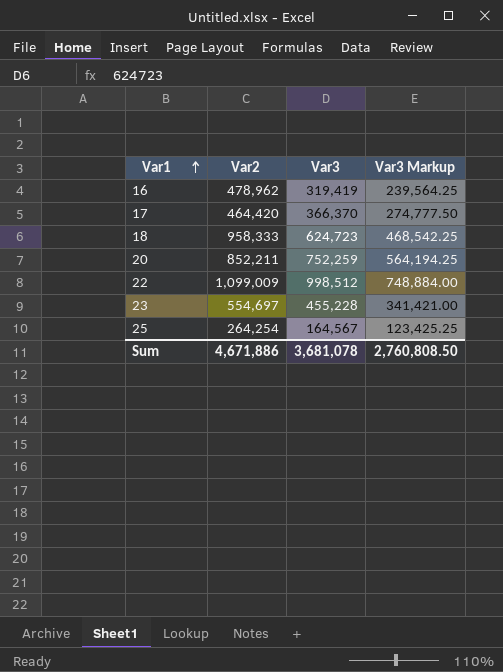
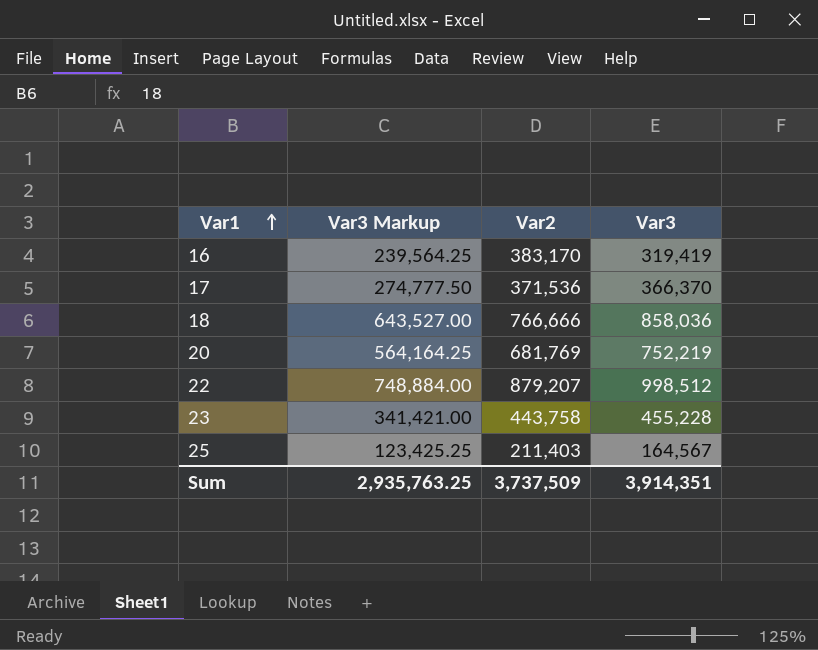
column Var3 Markup | position: 4 -> 2
16 | Var2: 478,962 -> 383,170
17 | Var2: 464,420 -> 371,536
18 | Var3 Markup: 468,542.25 -> 643,527.00
18 | Var2: 958,333 -> 766,666
18 | Var3: 624,723 -> 858,036
20 | Var3 Markup: 564,194.25 -> 564,164.25
20 | Var2: 852,211 -> 681,769
20 | Var3: 752,259 -> 752,219
22 | Var2: 1,099,009 -> 879,207
23 | Var2: 554,697 -> 443,758
25 | Var2: 264,254 -> 211,403
Sum | Var3 Markup: 2,760,808.50 -> 2,935,763.25
Sum | Var2: 4,671,886 -> 3,737,509
Sum | Var3: 3,681,078 -> 3,914,351

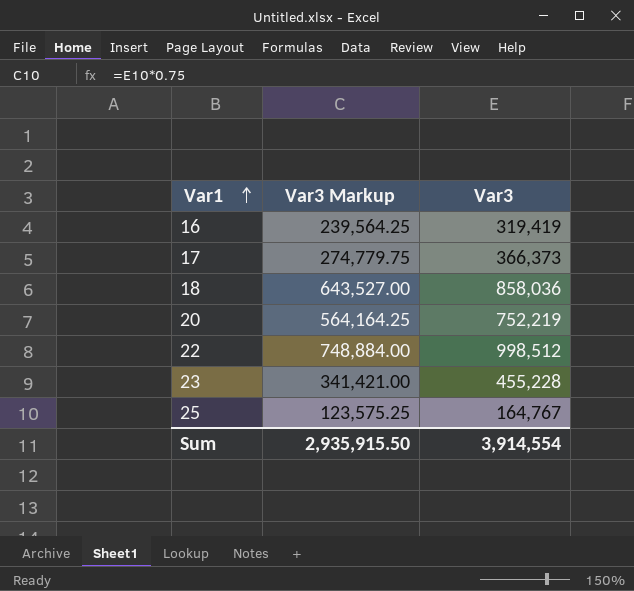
column Var2 | position: 3 -> none
17 | Var3 Markup: 274,777.50 -> 274,779.75
17 | Var3: 366,370 -> 366,373
25 | Var3 Markup: 123,425.25 -> 123,575.25
25 | Var3: 164,567 -> 164,767
Sum | Var3 Markup: 2,935,763.25 -> 2,935,915.50
Sum | Var3: 3,914,351 -> 3,914,554

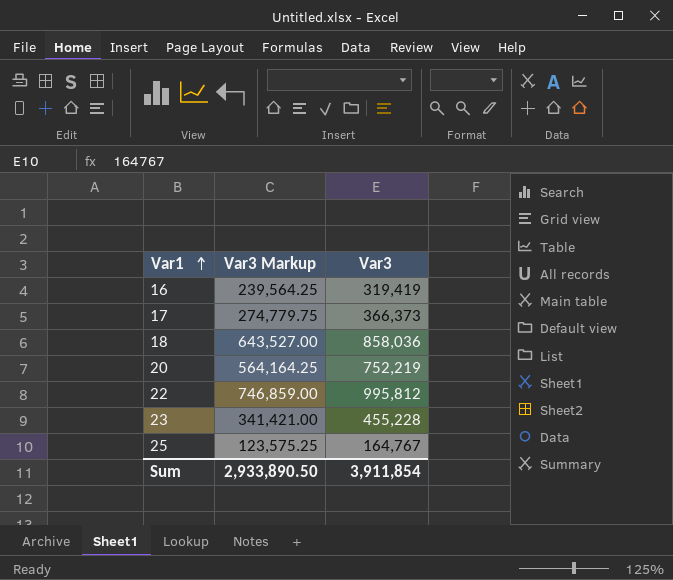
22 | Var3 Markup: 748,884.00 -> 746,859.00
22 | Var3: 998,512 -> 995,812
Sum | Var3 Markup: 2,935,915.50 -> 2,933,890.50
Sum | Var3: 3,914,554 -> 3,911,854

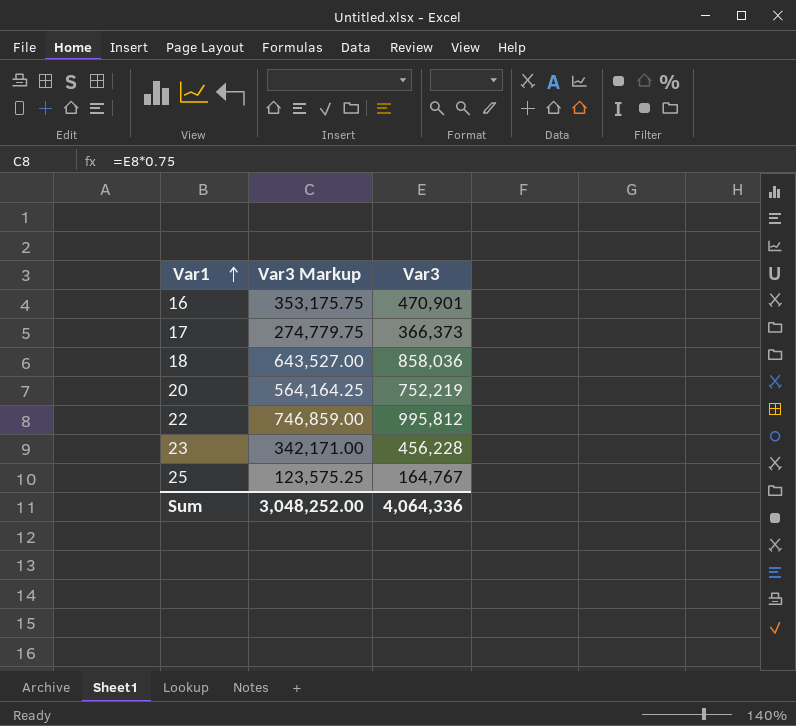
16 | Var3 Markup: 239,564.25 -> 353,175.75
16 | Var3: 319,419 -> 470,901
23 | Var3 Markup: 341,421.00 -> 342,171.00
23 | Var3: 455,228 -> 456,228
Sum | Var3 Markup: 2,933,890.50 -> 3,048,252.00
Sum | Var3: 3,911,854 -> 4,064,336

